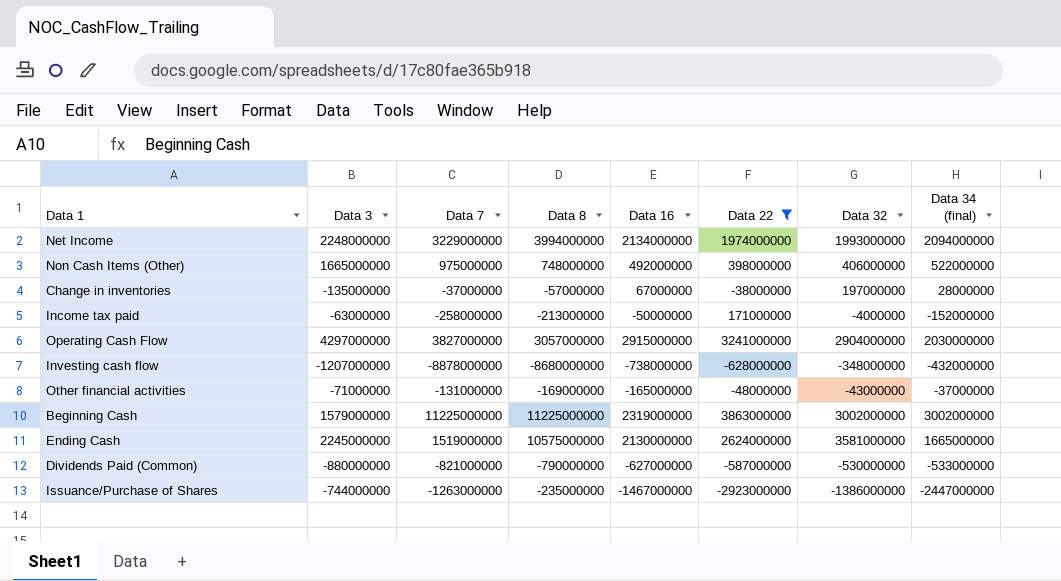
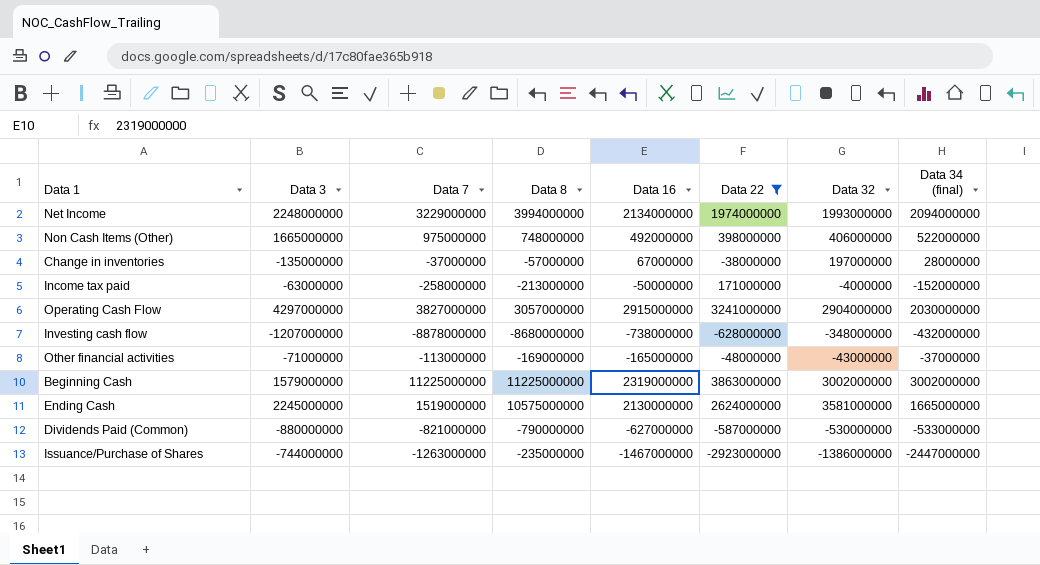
Other financial activities | Data 7: -131000000 -> -113000000

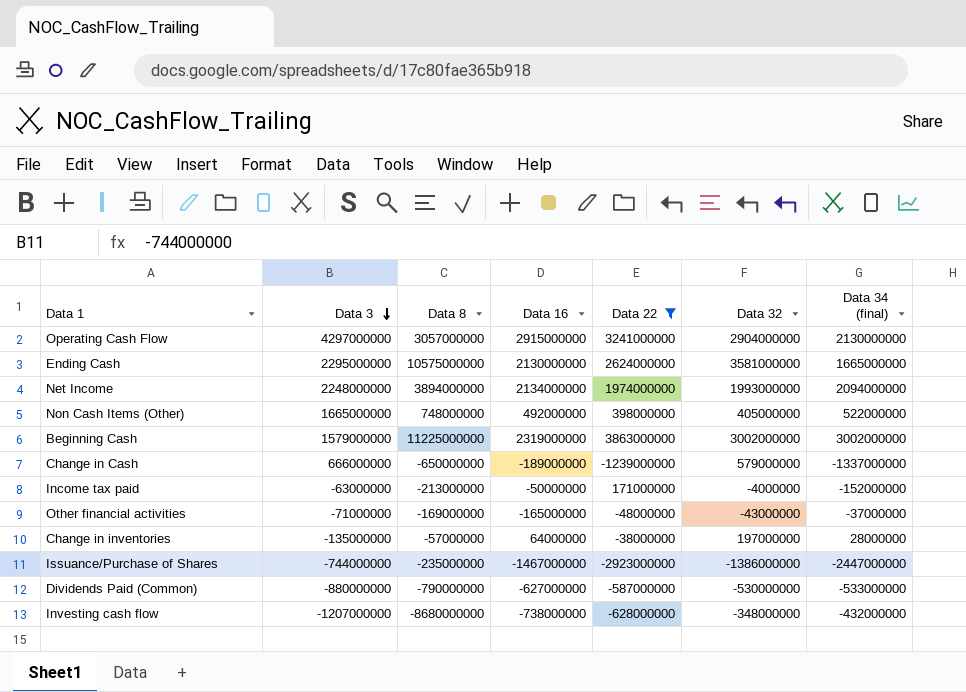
row order: none -> Data 3 descending
column Data 7 | position: 3 -> none
Operating Cash Flow | Data 34 (final): 2030000000 -> 2130000000
Ending Cash | Data 3: 2245000000 -> 2295000000
Net Income | Data 8: 3994000000 -> 3894000000
Non Cash Items (Other) | Data 32: 406000000 -> 405000000
row Change in Cash: none -> 666000000 | -650000000 | -189000000 | -1239000000 | 579000000 | -1337000000
Change in inventories | Data 16: 67000000 -> 64000000

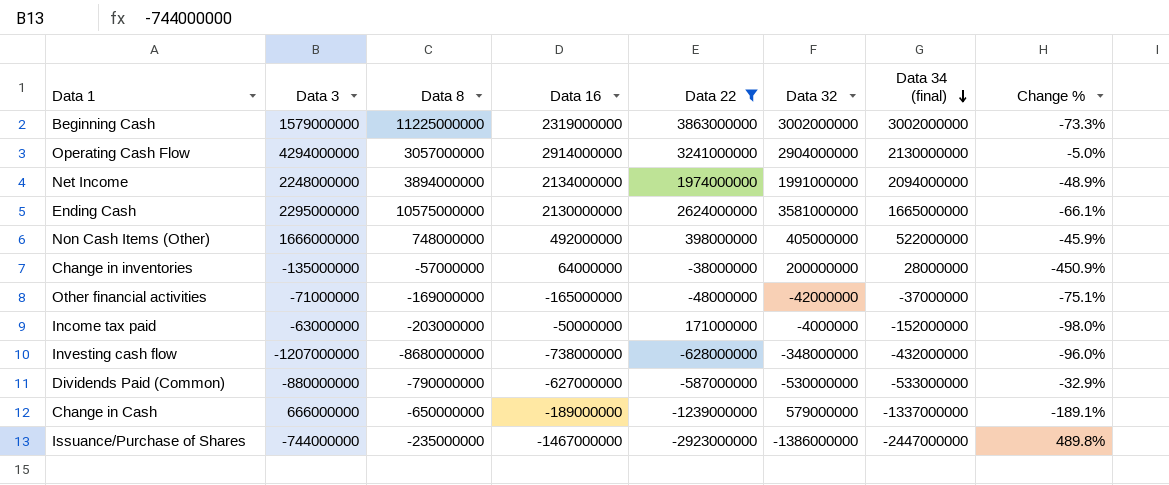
row order: Data 3 descending -> Data 34 (final) descending
column Change % | formula: none -> ([Data 32] - [Data 8]) / [Data 8]
Operating Cash Flow | Data 3: 4297000000 -> 4294000000
Operating Cash Flow | Data 16: 2915000000 -> 2914000000
Net Income | Data 32: 1993000000 -> 1991000000
Non Cash Items (Other) | Data 3: 1665000000 -> 1666000000
Change in inventories | Data 32: 197000000 -> 200000000
Other financial activities | Data 32: -43000000 -> -42000000
Income tax paid | Data 8: -213000000 -> -203000000

